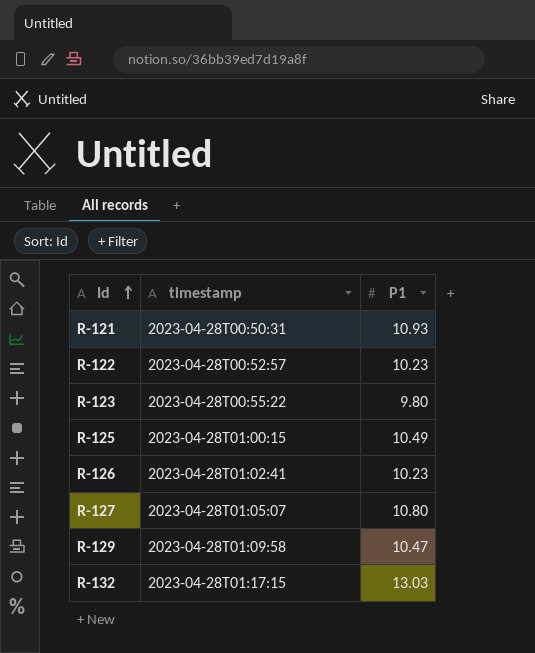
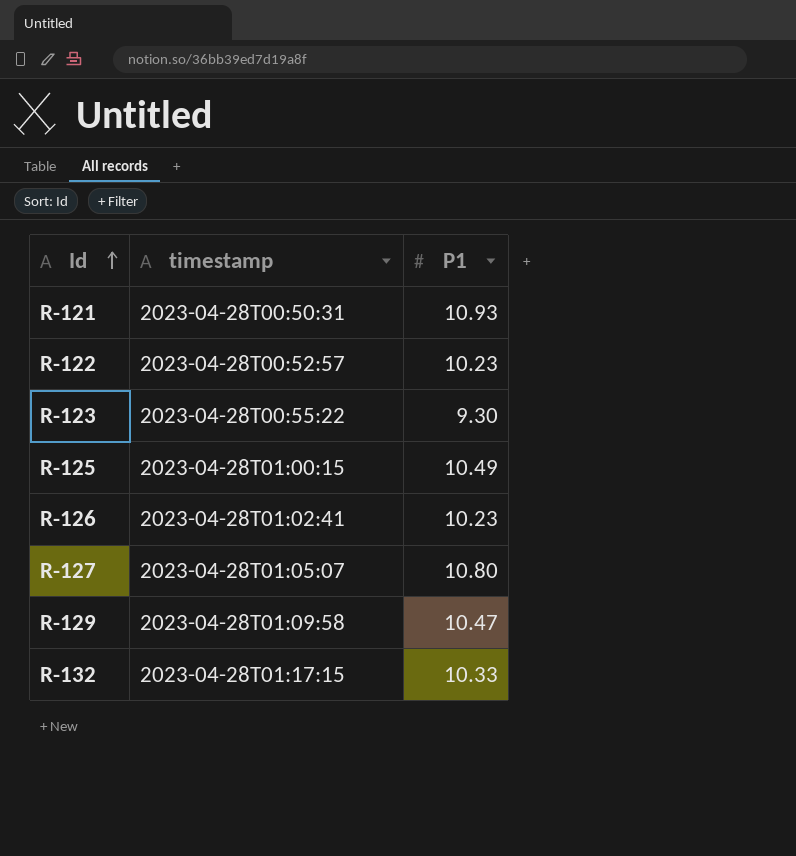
R-123 | P1: 9.80 -> 9.30
R-132 | P1: 13.03 -> 10.33

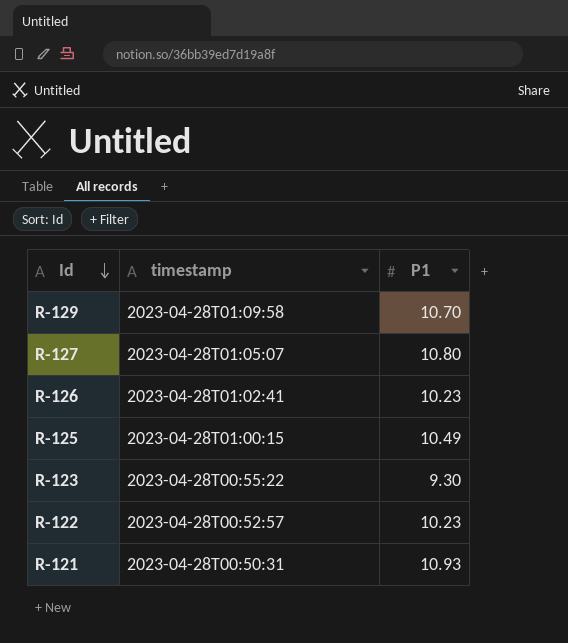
row order: Id ascending -> Id descending
row R-132: 2023-04-28T01:17:15 | 10.33 -> none
R-129 | P1: 10.47 -> 10.70

